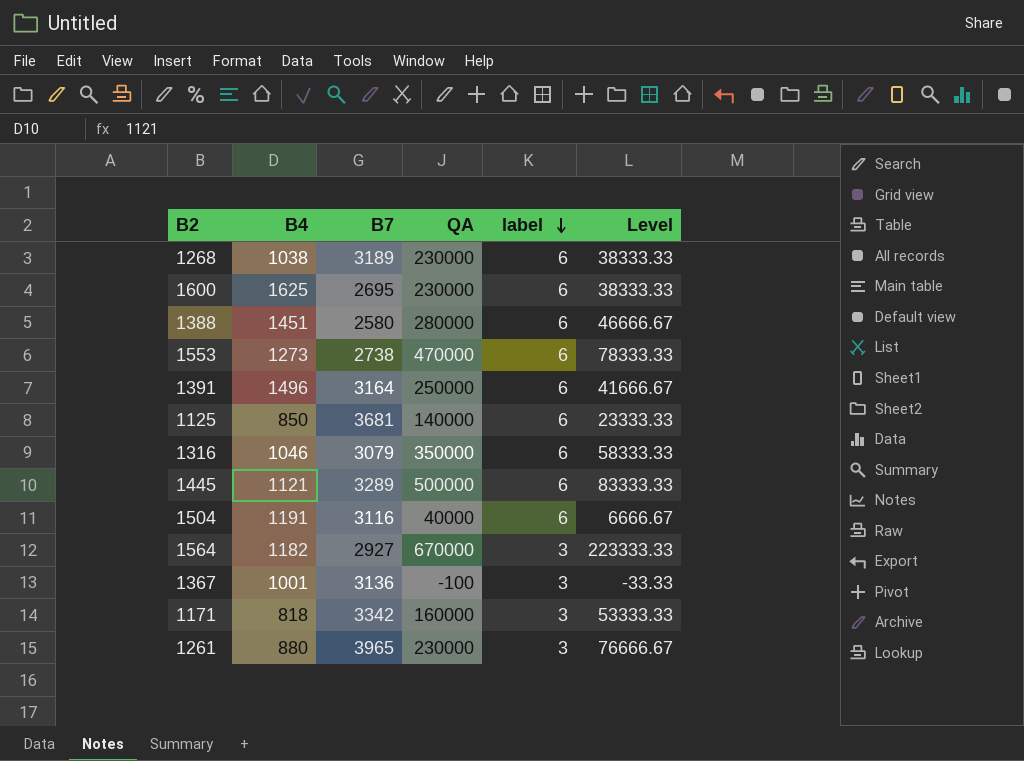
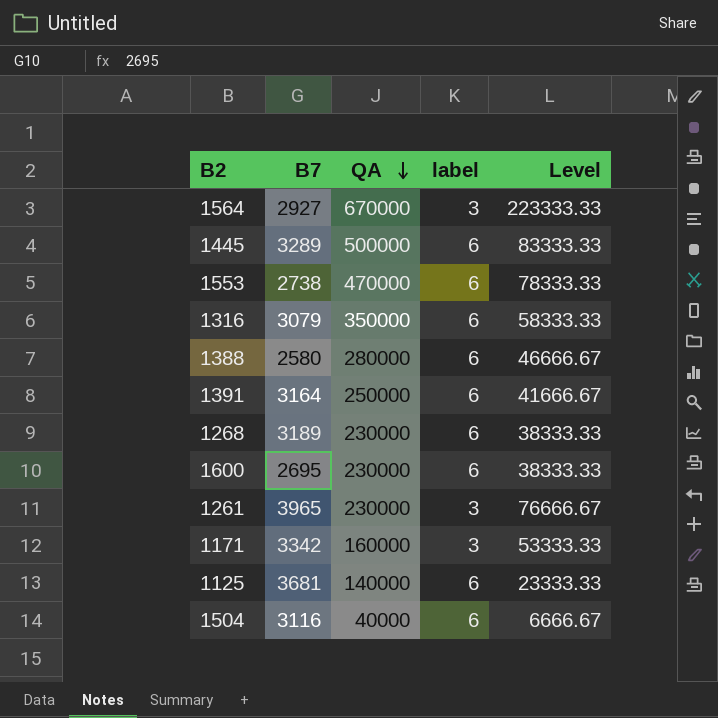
row order: label descending -> QA descending
column B4 | position: 2 -> none
row 1367: 1001 | 3136 | -100 | 3 | -33.33 -> none

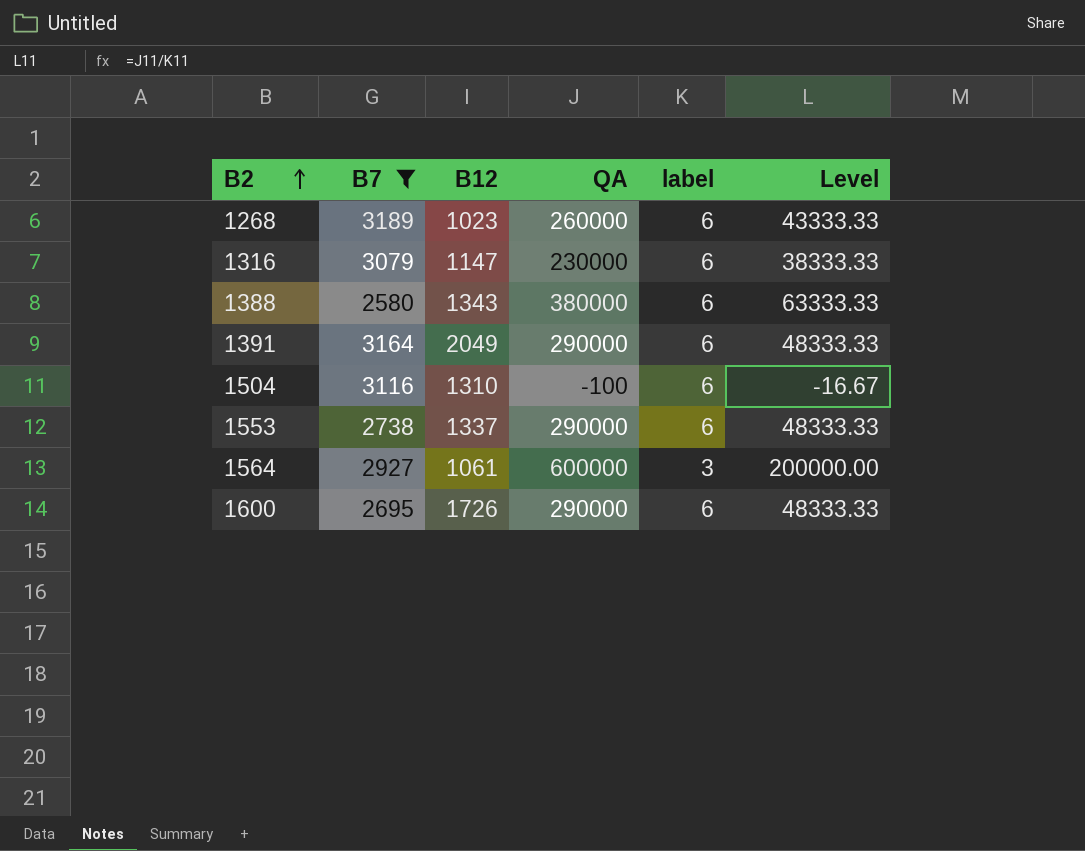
filter: none -> B7 <= 3189
row order: QA descending -> B2 ascending
column B12 | position: none -> 3
1268 | QA: 230000 -> 260000
1268 | Level: 38333.33 -> 43333.33
1316 | QA: 350000 -> 230000
1316 | Level: 58333.33 -> 38333.33
1388 | QA: 280000 -> 380000
1388 | Level: 46666.67 -> 63333.33
1391 | QA: 250000 -> 290000
1391 | Level: 41666.67 -> 48333.33
1504 | QA: 40000 -> -100
1504 | Level: 6666.67 -> -16.67
1553 | QA: 470000 -> 290000
1553 | Level: 78333.33 -> 48333.33
1564 | QA: 670000 -> 600000
1564 | Level: 223333.33 -> 200000.00
1600 | QA: 230000 -> 290000
1600 | Level: 38333.33 -> 48333.33

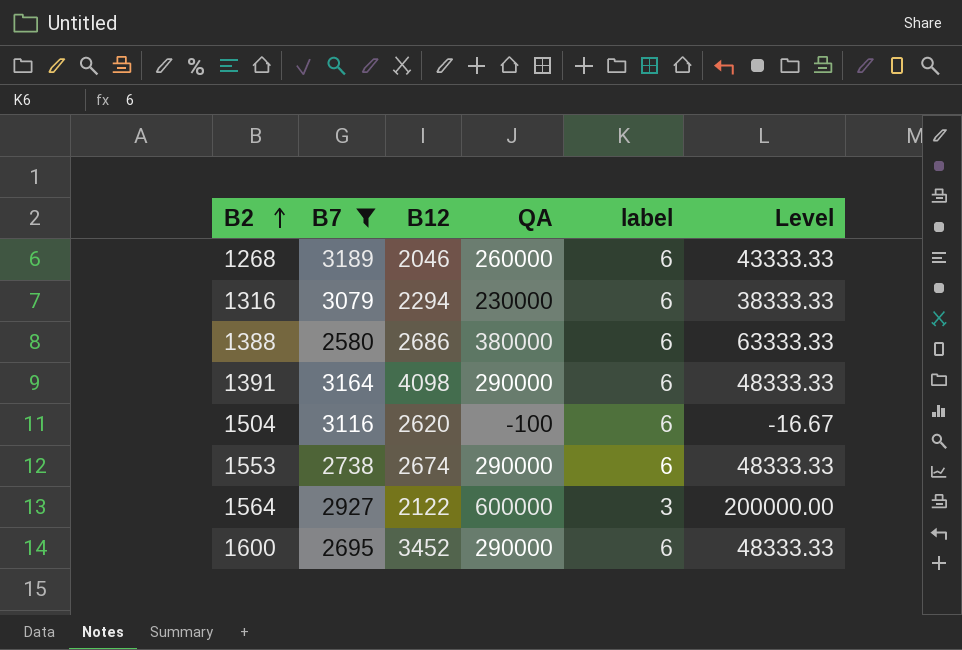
1268 | B12: 1023 -> 2046
1316 | B12: 1147 -> 2294
1388 | B12: 1343 -> 2686
1391 | B12: 2049 -> 4098
1504 | B12: 1310 -> 2620
1553 | B12: 1337 -> 2674
1564 | B12: 1061 -> 2122
1600 | B12: 1726 -> 3452

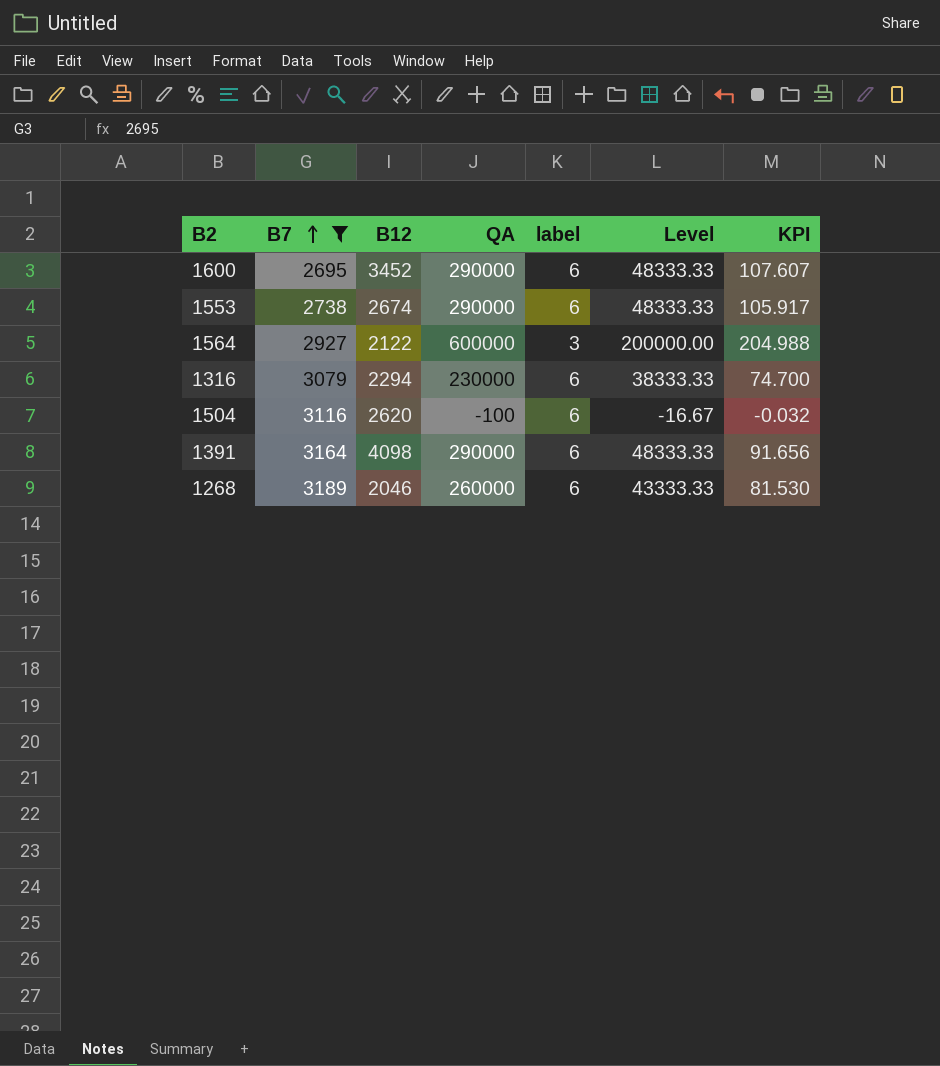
row order: B2 ascending -> B7 ascending
column KPI | formula: none -> [QA] / [B7]
row 1388: 2580 | 2686 | 380000 | 6 | 63333.33 -> none

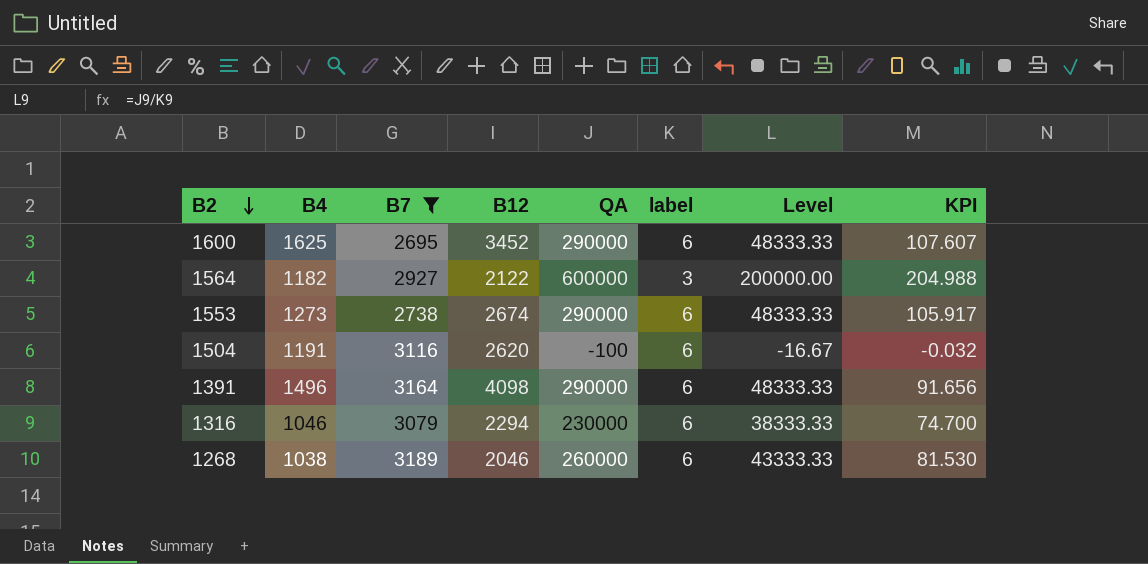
row order: B7 ascending -> B2 descending
column B4 | position: none -> 2

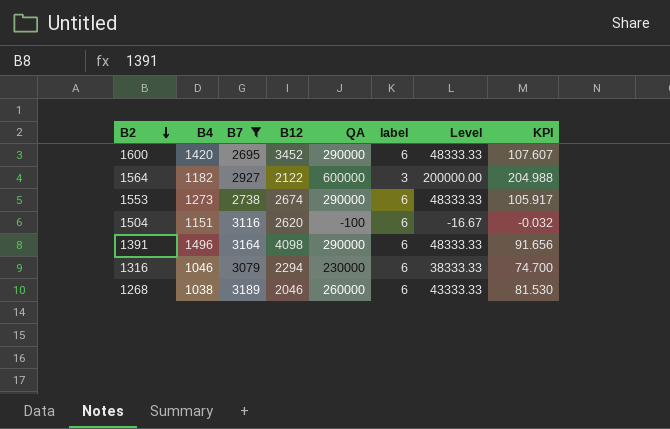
1600 | B4: 1625 -> 1420
1504 | B4: 1191 -> 1151

